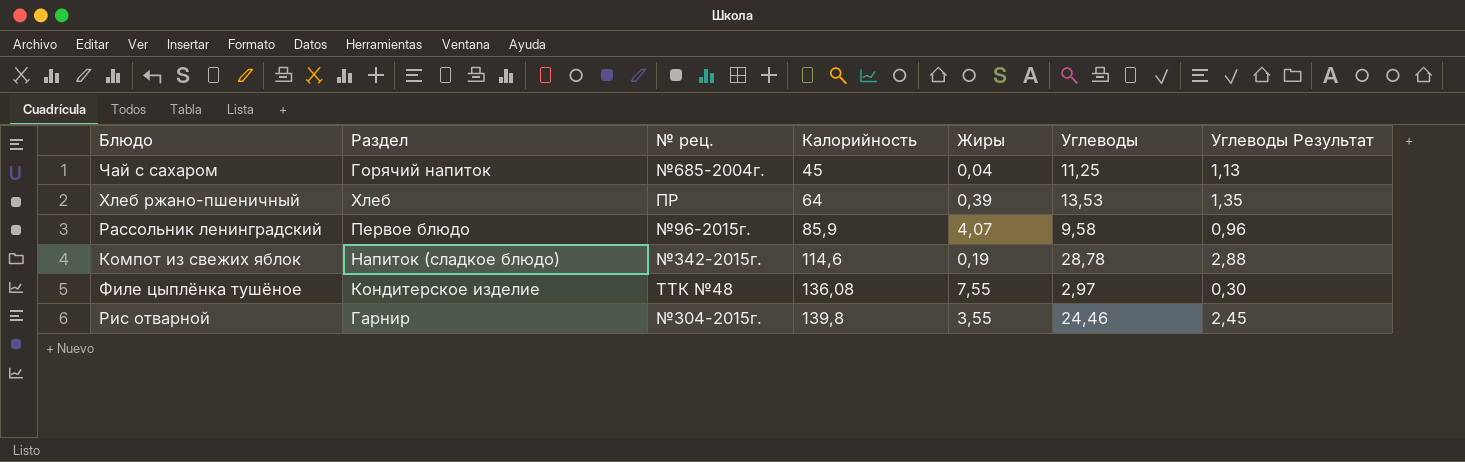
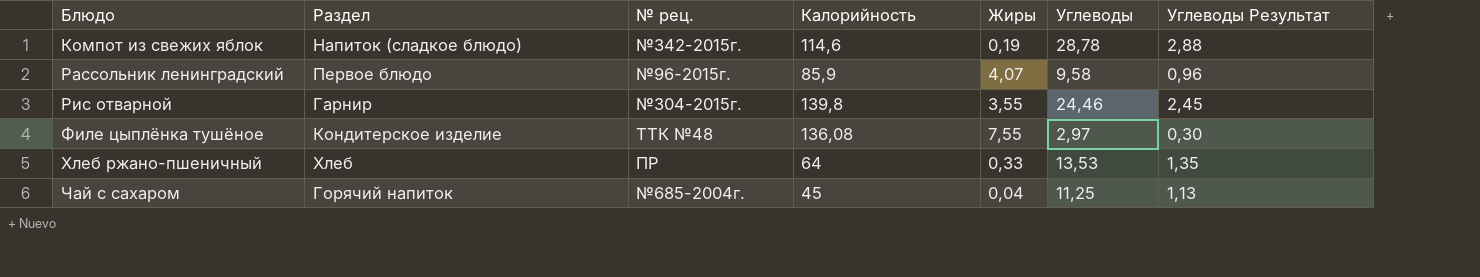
row order: Калорийность ascending -> Блюдо ascending
Хлеб ржано-пшеничный | Жиры: 0,39 -> 0,33

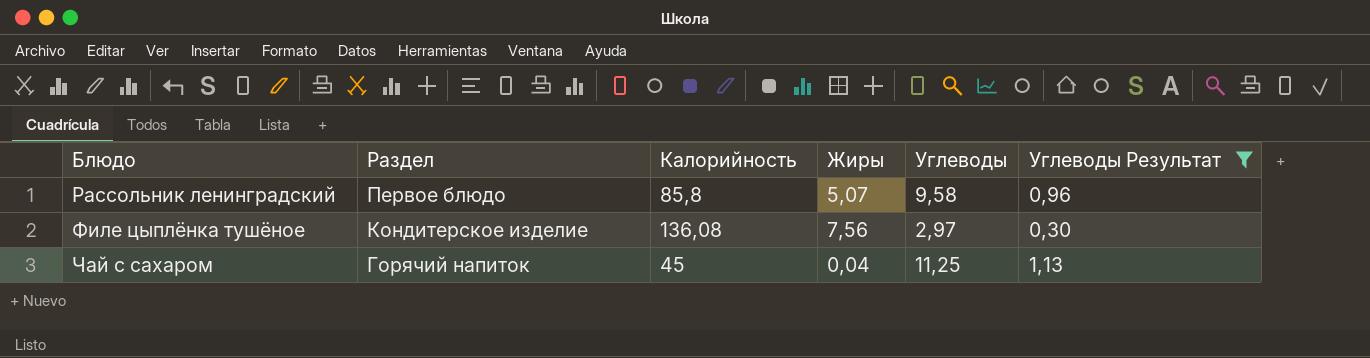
filter: none -> Углеводы Результат <= 1,13
column № рец. | position: 3 -> none
Рассольник ленинградский | Калорийность: 85,9 -> 85,8
Рассольник ленинградский | Жиры: 4,07 -> 5,07
Филе цыплёнка тушёное | Жиры: 7,55 -> 7,56

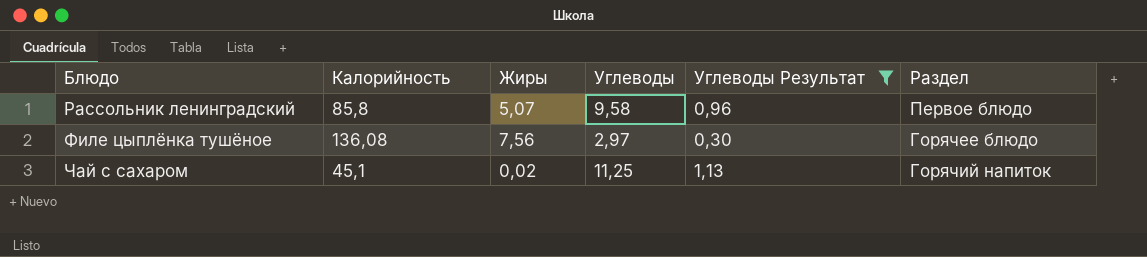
column Раздел | position: 2 -> 6
Филе цыплёнка тушёное | Раздел: Кондитерское изделие -> Горячее блюдо
Чай с сахаром | Калорийность: 45 -> 45,1
Чай с сахаром | Жиры: 0,04 -> 0,02

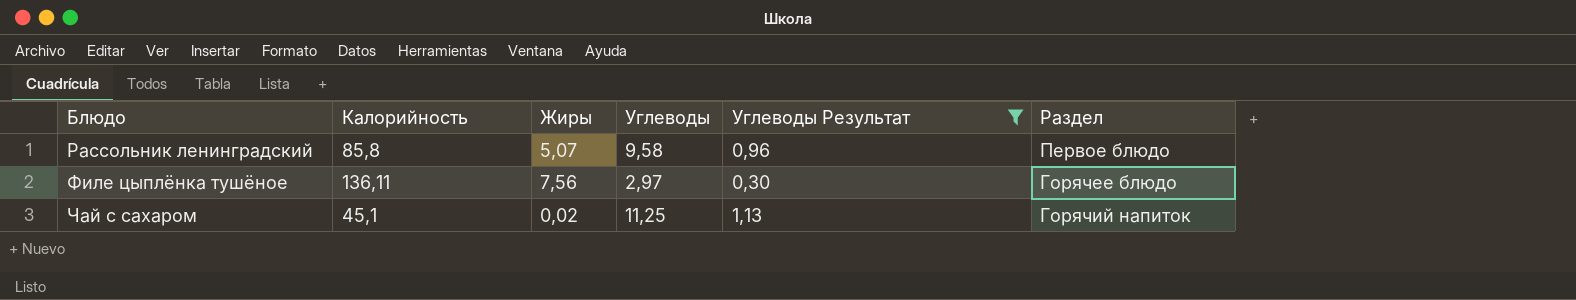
Филе цыплёнка тушёное | Калорийность: 136,08 -> 136,11

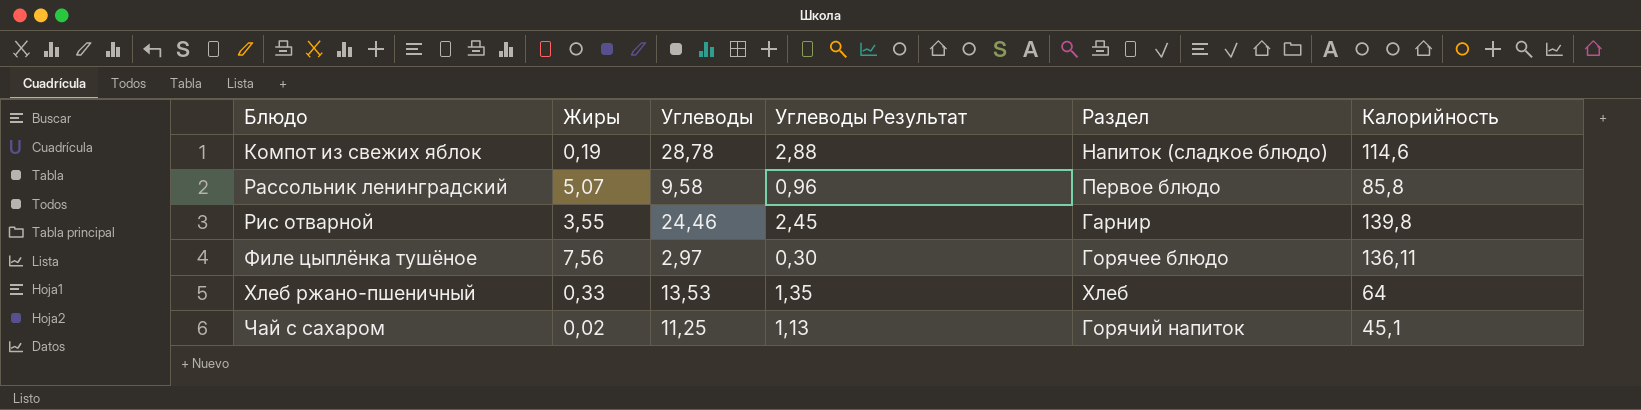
filter: Углеводы Результат <= 1,13 -> none
column Калорийность | position: 2 -> 6

